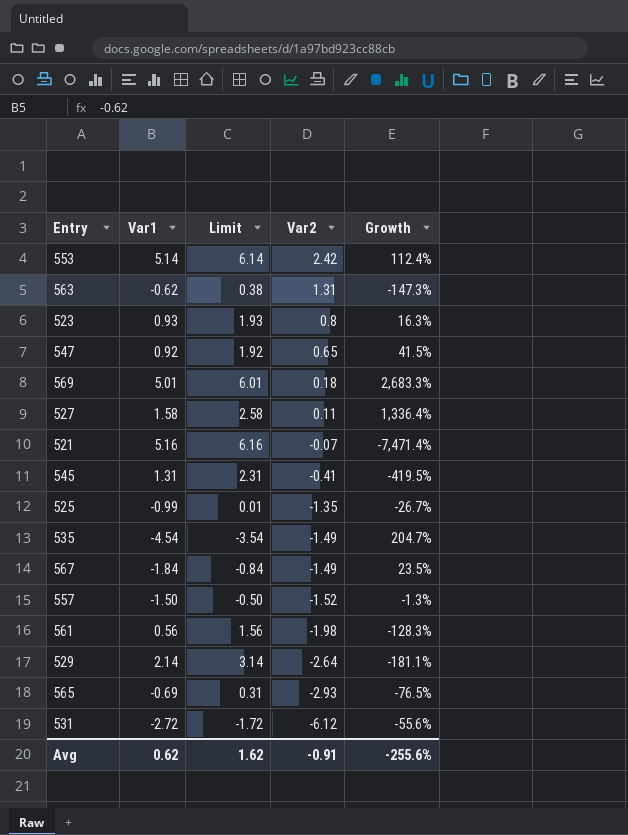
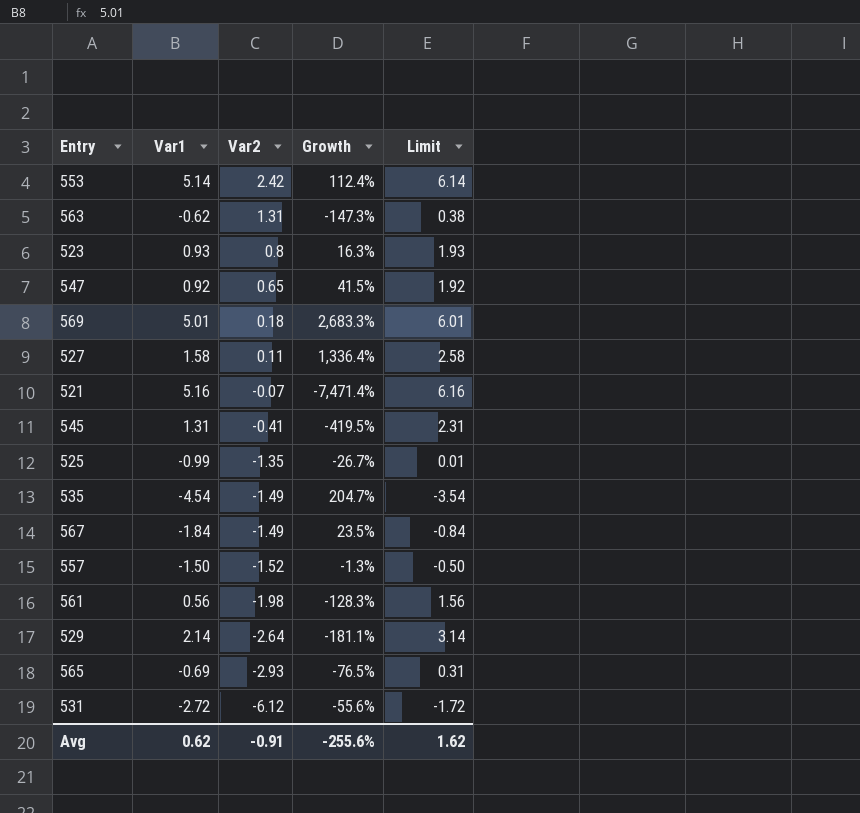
column Limit | position: 3 -> 5

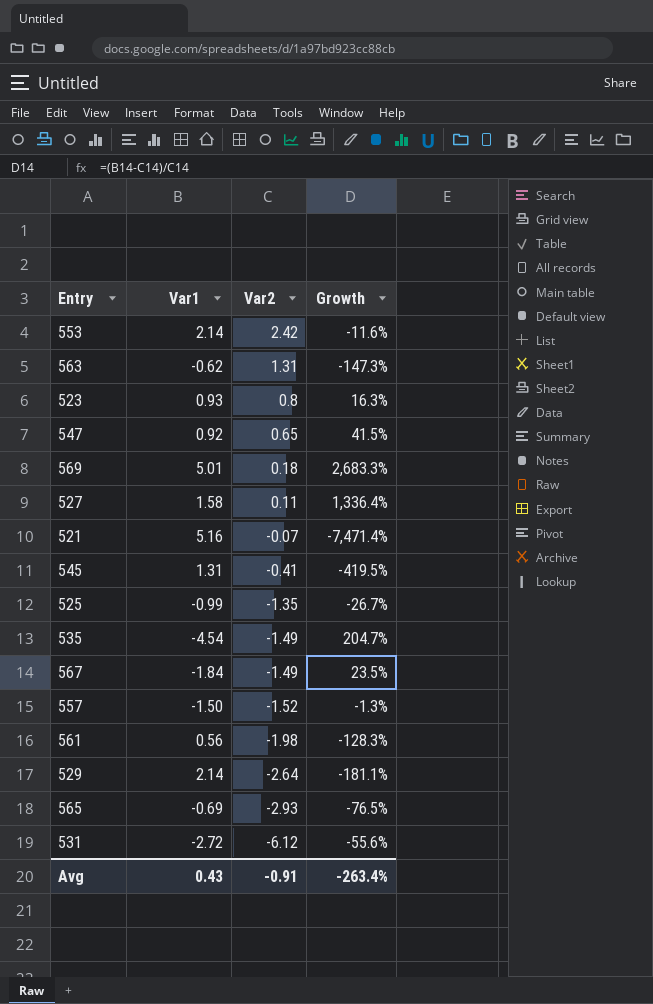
column Limit | formula: [Var1] + 1 -> none
553 | Var1: 5.14 -> 2.14
553 | Growth: 112.4% -> -11.6%
Avg | Var1: 0.62 -> 0.43
Avg | Growth: -255.6% -> -263.4%

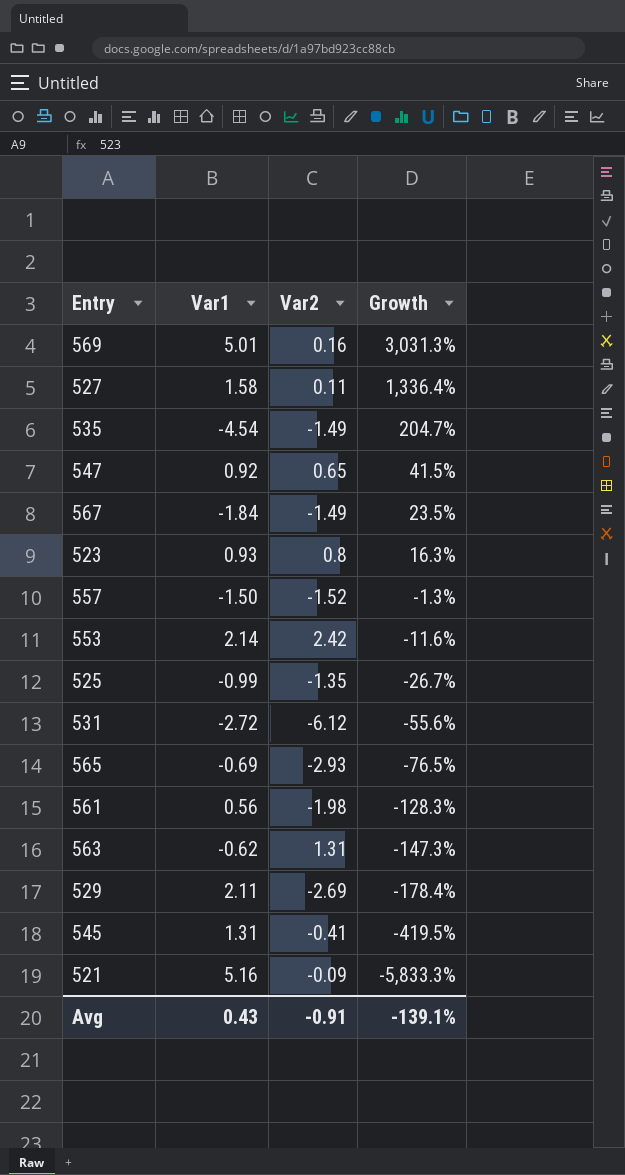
row order: Var2 descending -> Growth descending
569 | Var2: 0.18 -> 0.16
569 | Growth: 2,683.3% -> 3,031.3%
529 | Var1: 2.14 -> 2.11
529 | Var2: -2.64 -> -2.69
529 | Growth: -181.1% -> -178.4%
521 | Var2: -0.07 -> -0.09
521 | Growth: -7,471.4% -> -5,833.3%
Avg | Growth: -263.4% -> -139.1%

